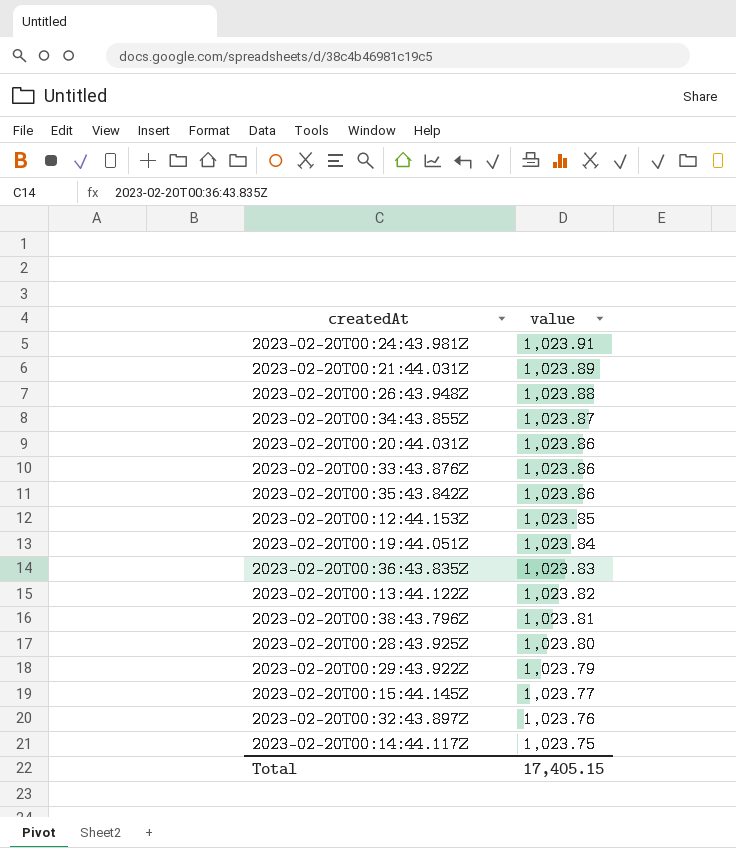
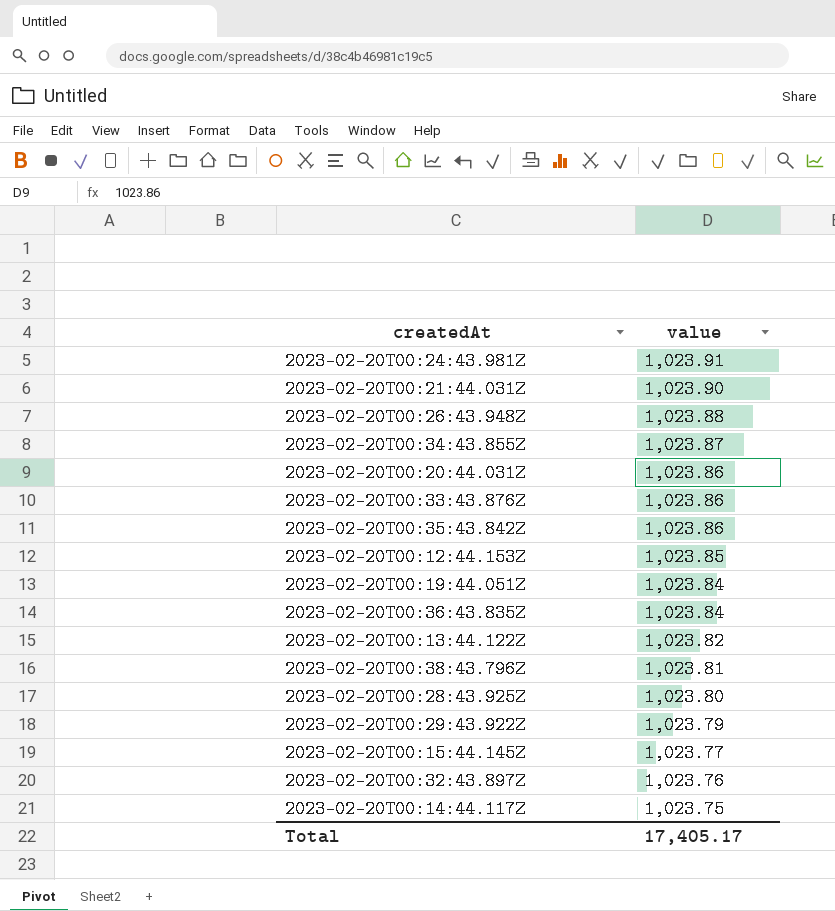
2023-02-20T00:21:44.031Z | value: 1,023.89 -> 1,023.90
2023-02-20T00:36:43.835Z | value: 1,023.83 -> 1,023.84
Total | value: 17,405.15 -> 17,405.17

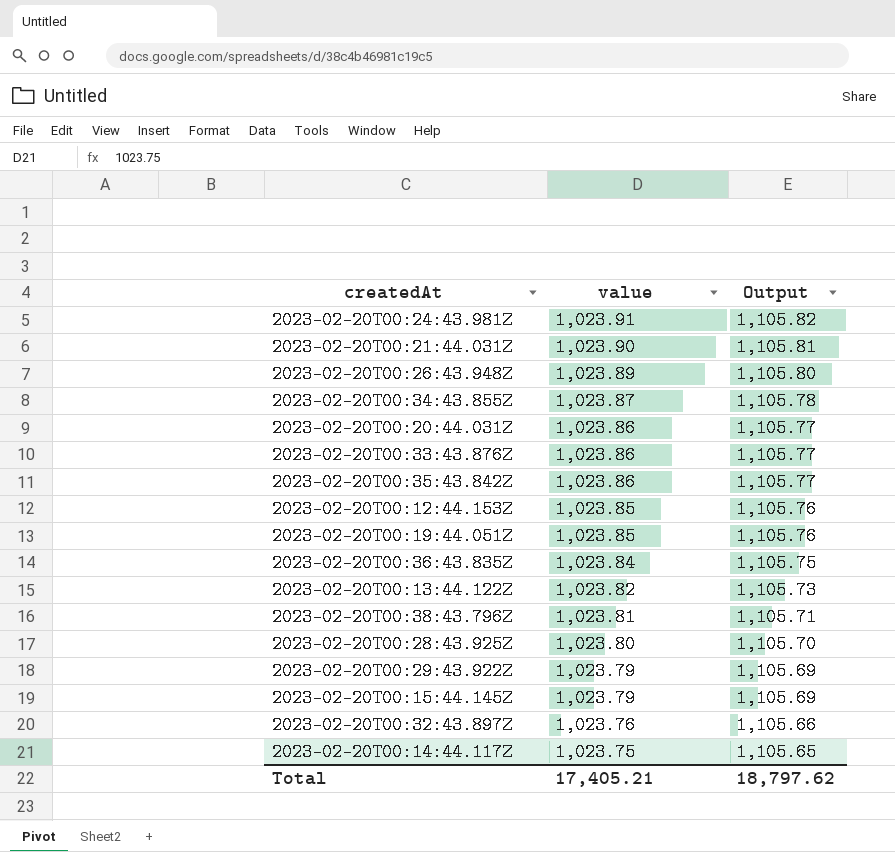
column Output | formula: none -> [value] * 1.08
2023-02-20T00:26:43.948Z | value: 1,023.88 -> 1,023.89
2023-02-20T00:19:44.051Z | value: 1,023.84 -> 1,023.85
2023-02-20T00:15:44.145Z | value: 1,023.77 -> 1,023.79
Total | value: 17,405.17 -> 17,405.21

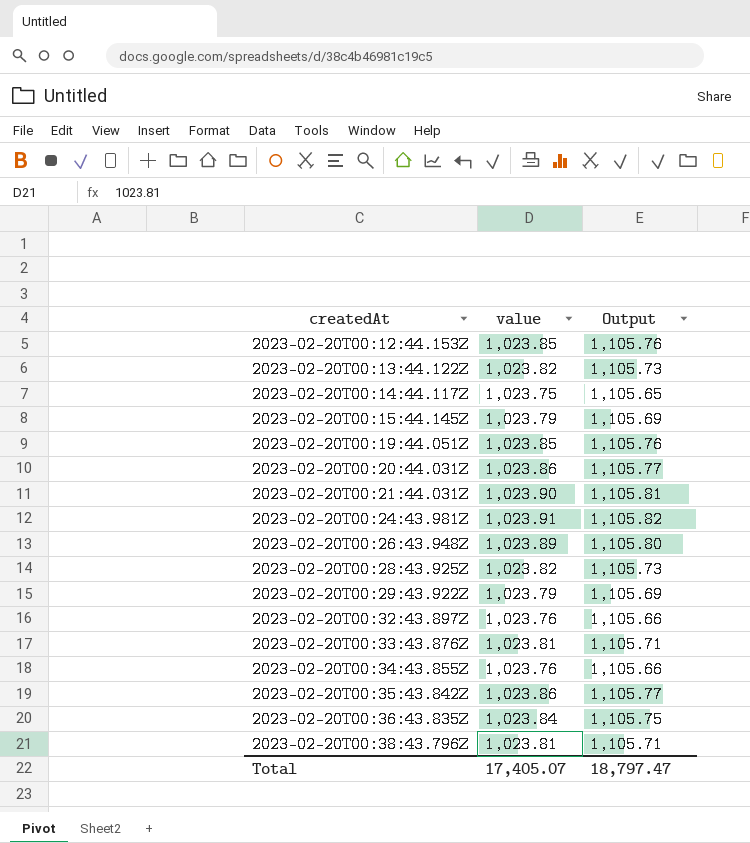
row order: value descending -> createdAt ascending
2023-02-20T00:28:43.925Z | value: 1,023.80 -> 1,023.82
2023-02-20T00:28:43.925Z | Output: 1,105.70 -> 1,105.73
2023-02-20T00:33:43.876Z | value: 1,023.86 -> 1,023.81
2023-02-20T00:33:43.876Z | Output: 1,105.77 -> 1,105.71
2023-02-20T00:34:43.855Z | value: 1,023.87 -> 1,023.76
2023-02-20T00:34:43.855Z | Output: 1,105.78 -> 1,105.66
Total | value: 17,405.21 -> 17,405.07
Total | Output: 18,797.62 -> 18,797.47

